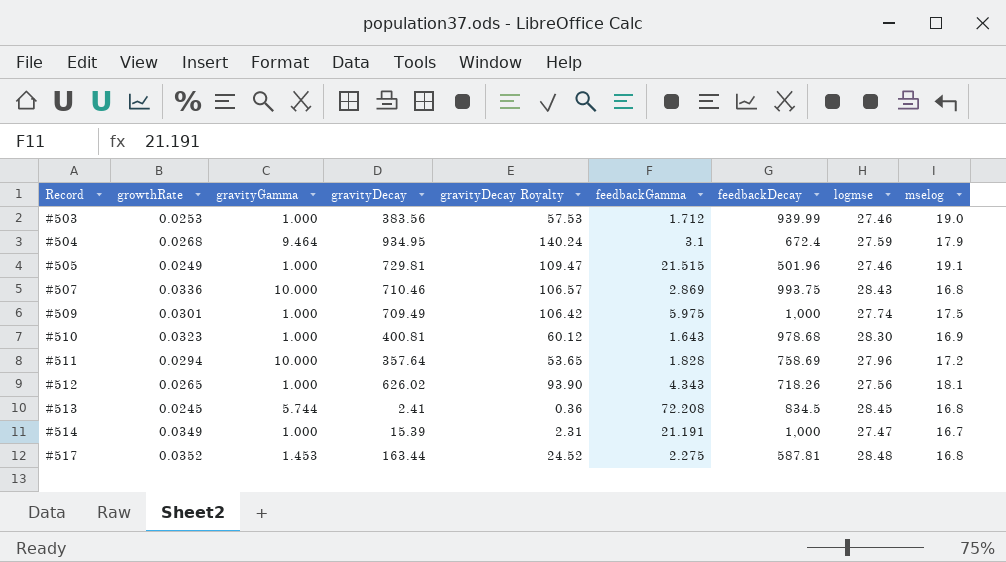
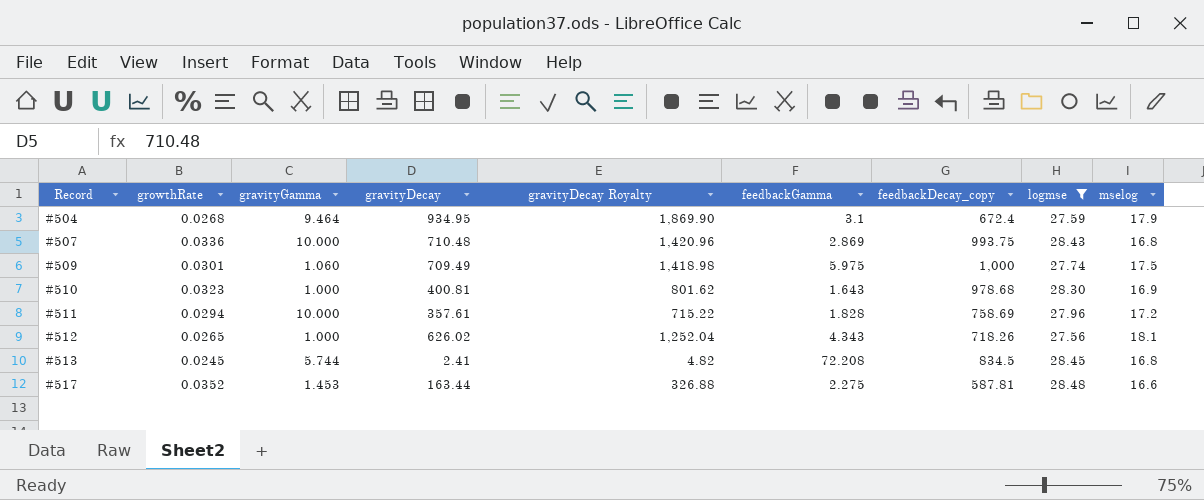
filter: none -> logmse >= 27.56
column gravityDecay Royalty | formula: [gravityDecay] * 0.15 -> [gravityDecay] * 2
column name: feedbackDecay -> feedbackDecay_copy
#507 | gravityDecay: 710.46 -> 710.48
#509 | gravityGamma: 1.000 -> 1.060
#511 | gravityDecay: 357.64 -> 357.61
#517 | mselog: 16.8 -> 16.6

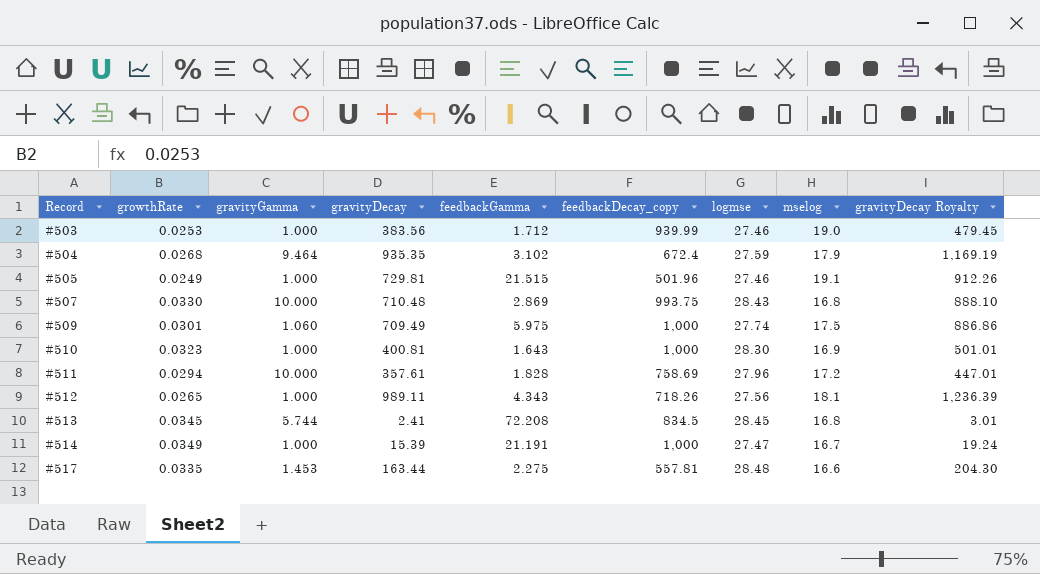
filter: logmse >= 27.56 -> none
column gravityDecay Royalty | formula: [gravityDecay] * 2 -> [gravityDecay] * 1.25
column gravityDecay Royalty | position: 5 -> 9
#504 | gravityDecay: 934.95 -> 935.35
#504 | feedbackGamma: 3.1 -> 3.102
#507 | growthRate: 0.0336 -> 0.0330
#510 | feedbackDecay_copy: 978.68 -> 1,000
#512 | gravityDecay: 626.02 -> 989.11
#513 | growthRate: 0.0245 -> 0.0345
#517 | growthRate: 0.0352 -> 0.0335
#517 | feedbackDecay_copy: 587.81 -> 557.81

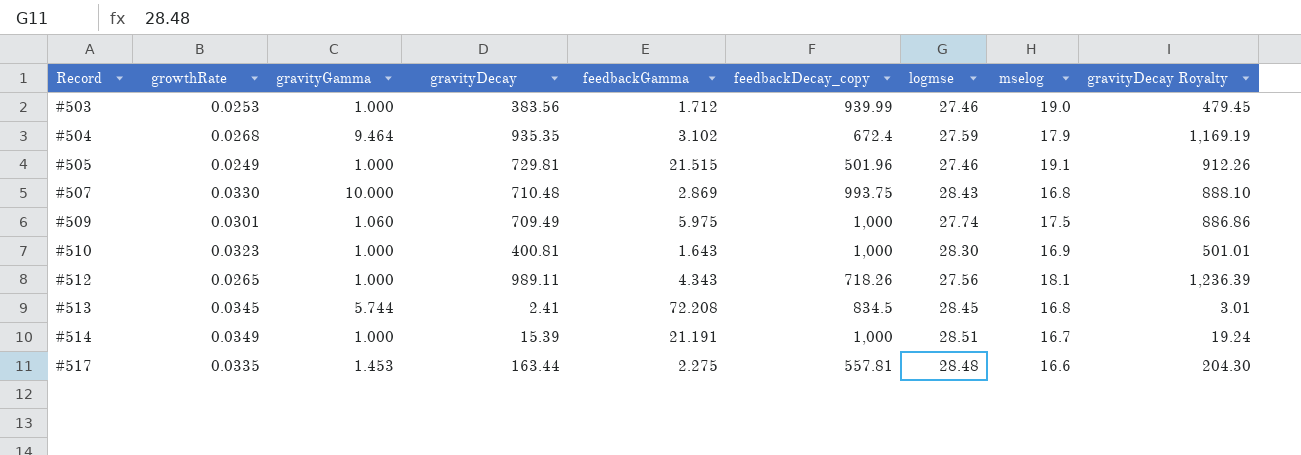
row #511: 0.0294 | 10.000 | 357.61 | 1.828 | 758.69 | 27.96 | 17.2 | 447.01 -> none
#514 | logmse: 27.47 -> 28.51

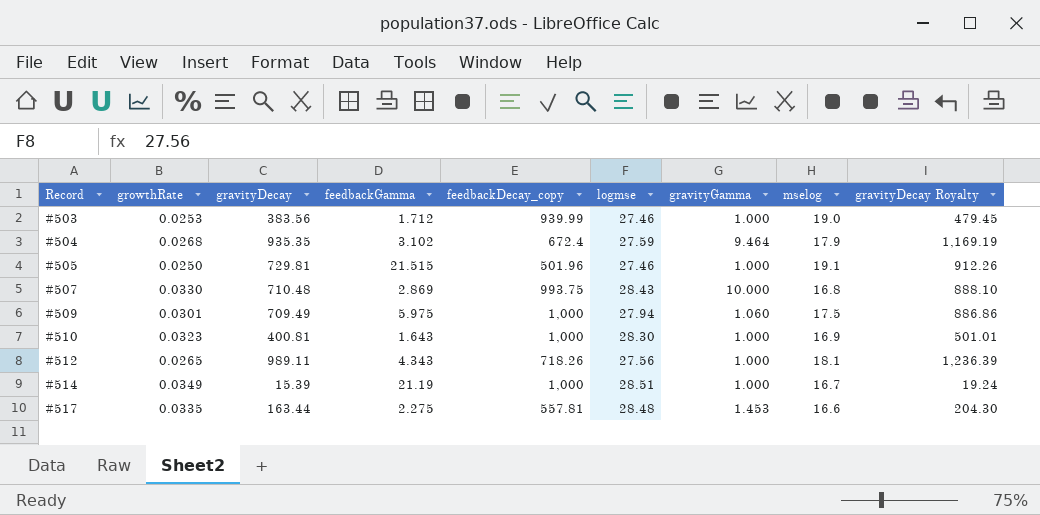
column gravityGamma | position: 3 -> 7
row #513: 0.0345 | 5.744 | 2.41 | 72.208 | 834.5 | 28.45 | 16.8 | 3.01 -> none
#505 | growthRate: 0.0249 -> 0.0250
#509 | logmse: 27.74 -> 27.94
#514 | feedbackGamma: 21.191 -> 21.19

